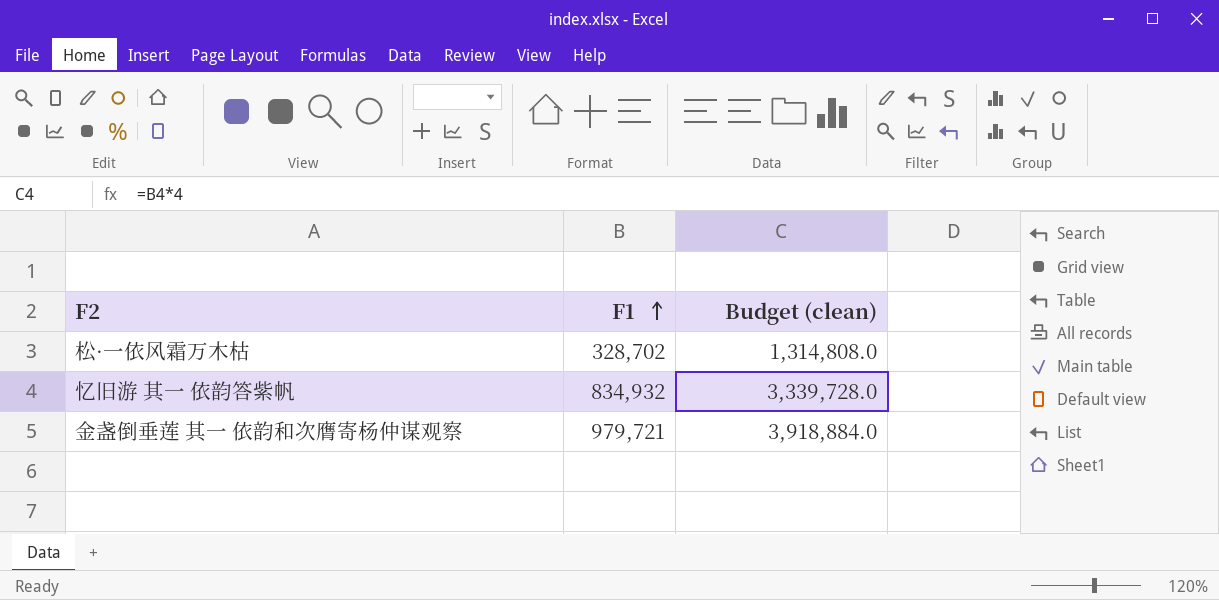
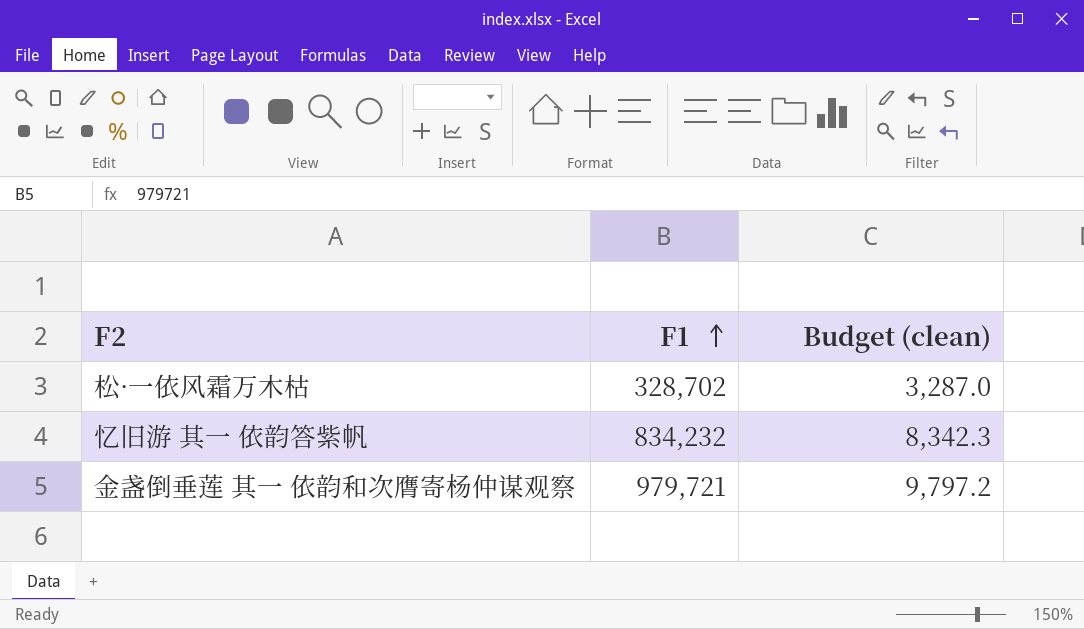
column Budget (clean) | formula: [F1] * 4 -> [F1] * 0.01
忆旧游 其一 依韵答紫帆 | F1: 834,932 -> 834,232

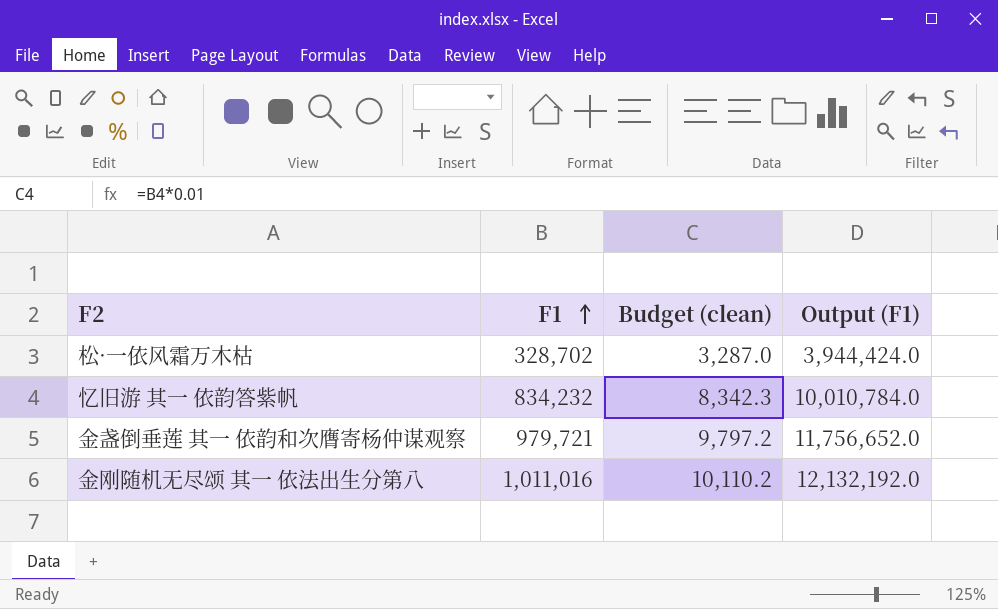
column Output (F1) | formula: none -> [F1] * 12
row 金刚随机无尽颂 其一 依法出生分第八: none -> 1,011,016 | 10,110.2 | 12,132,192.0

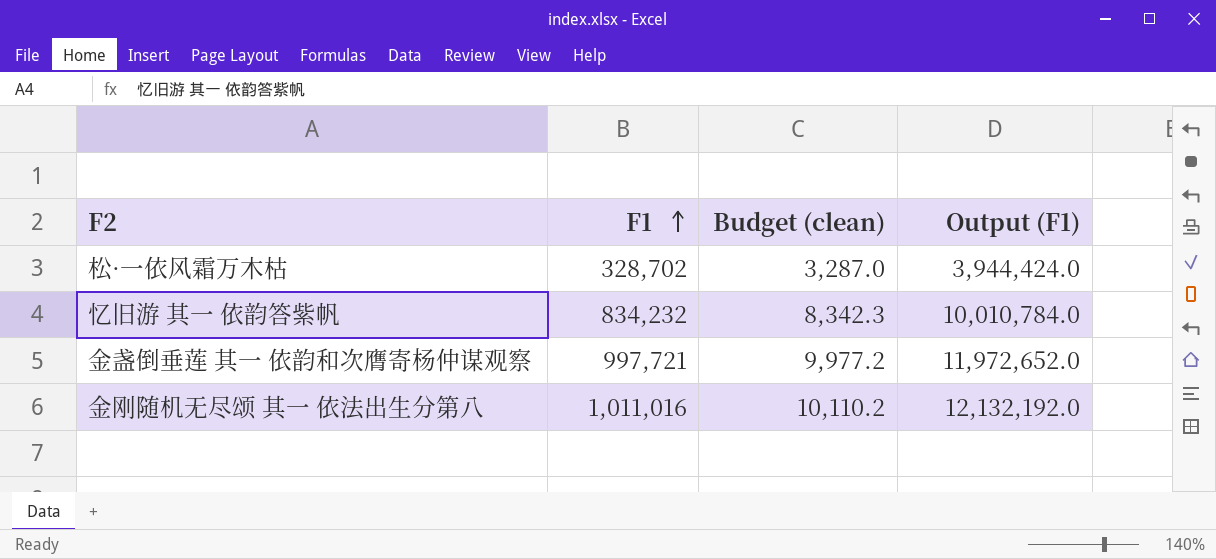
金盏倒垂莲 其一 依韵和次膺寄杨仲谋观察 | F1: 979,721 -> 997,721
金盏倒垂莲 其一 依韵和次膺寄杨仲谋观察 | Budget (clean): 9,797.2 -> 9,977.2
金盏倒垂莲 其一 依韵和次膺寄杨仲谋观察 | Output (F1): 11,756,652.0 -> 11,972,652.0

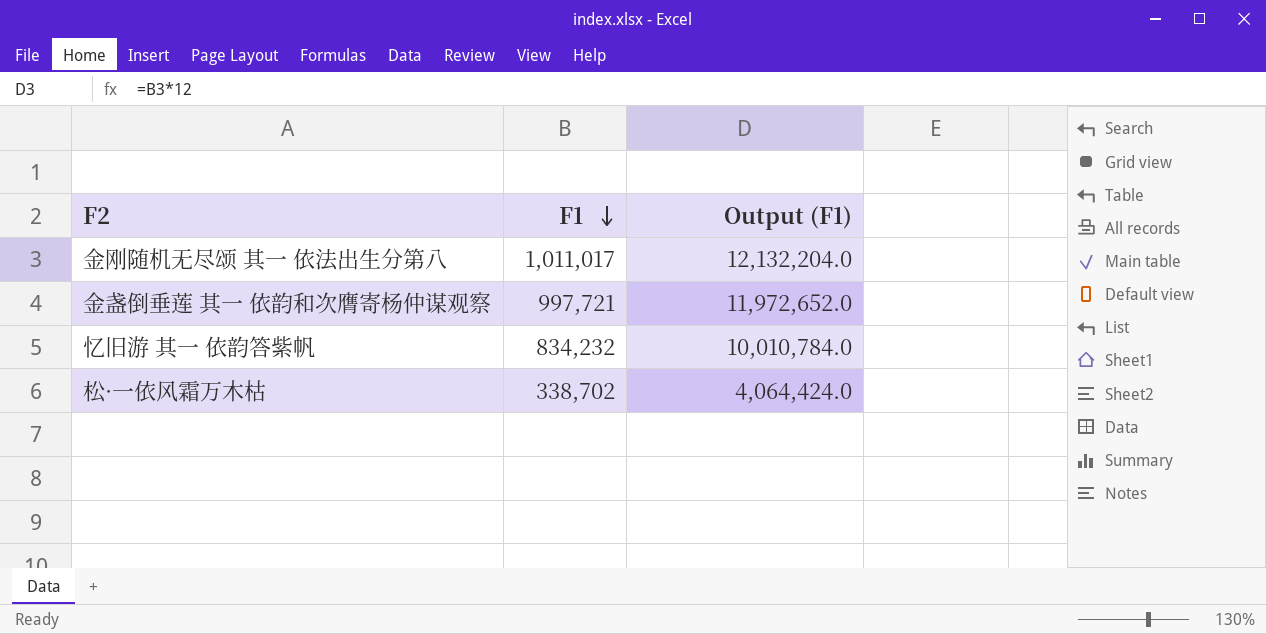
row order: F1 ascending -> F1 descending
column Budget (clean) | formula: [F1] * 0.01 -> none
金刚随机无尽颂 其一 依法出生分第八 | F1: 1,011,016 -> 1,011,017
金刚随机无尽颂 其一 依法出生分第八 | Output (F1): 12,132,192.0 -> 12,132,204.0
松·一依风霜万木枯 | F1: 328,702 -> 338,702
松·一依风霜万木枯 | Output (F1): 3,944,424.0 -> 4,064,424.0

